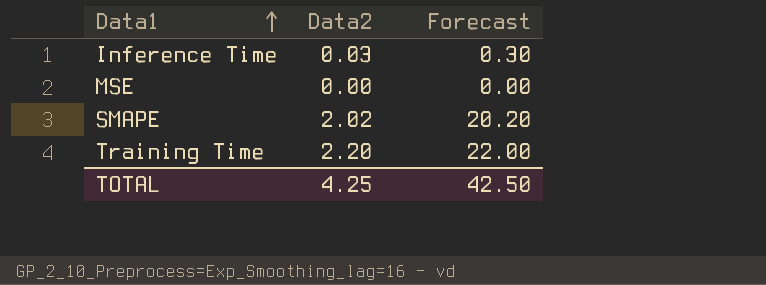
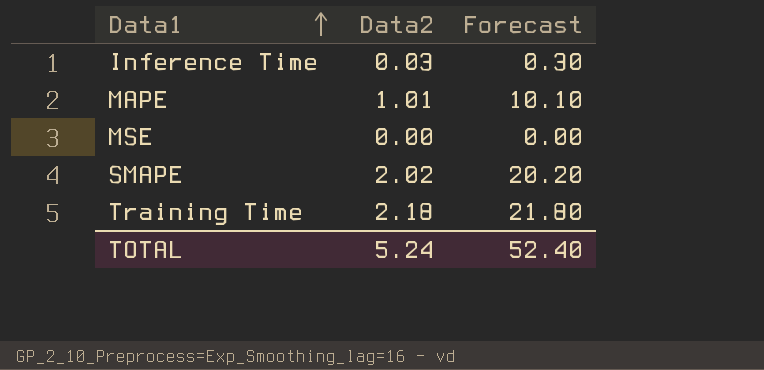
row MAPE: none -> 1.01 | 10.10
Training Time | Data2: 2.20 -> 2.18
Training Time | Forecast: 22.00 -> 21.80
TOTAL | Data2: 4.25 -> 5.24
TOTAL | Forecast: 42.50 -> 52.40

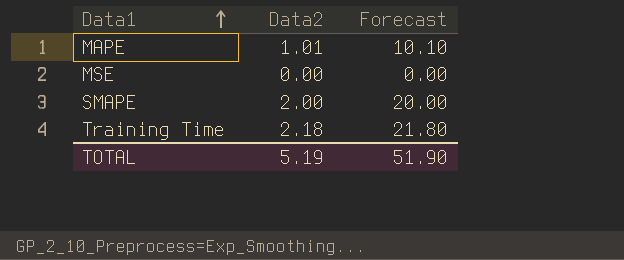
row Inference Time: 0.03 | 0.30 -> none
SMAPE | Data2: 2.02 -> 2.00
SMAPE | Forecast: 20.20 -> 20.00
TOTAL | Data2: 5.24 -> 5.19
TOTAL | Forecast: 52.40 -> 51.90

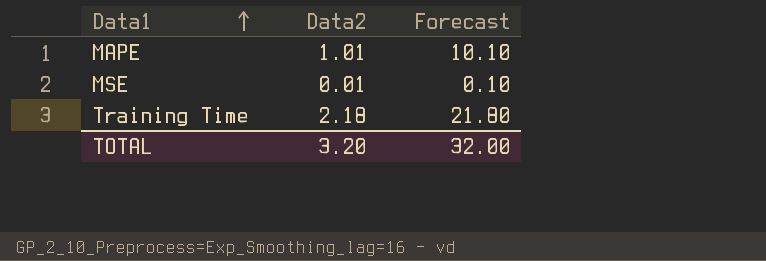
row SMAPE: 2.00 | 20.00 -> none
MSE | Data2: 0.00 -> 0.01
MSE | Forecast: 0.00 -> 0.10
TOTAL | Data2: 5.19 -> 3.20
TOTAL | Forecast: 51.90 -> 32.00

